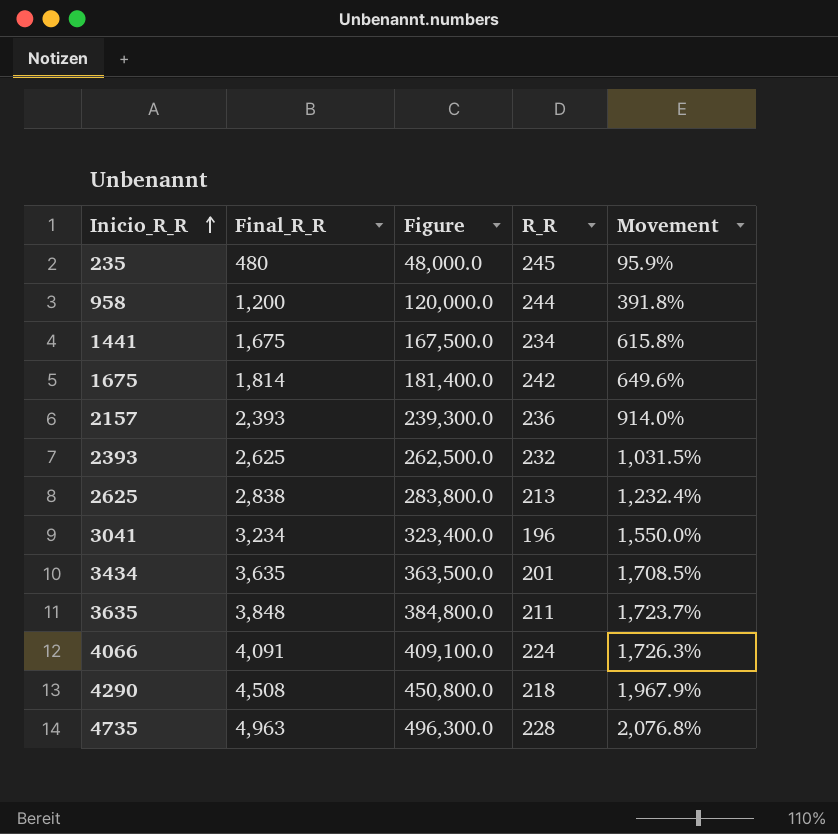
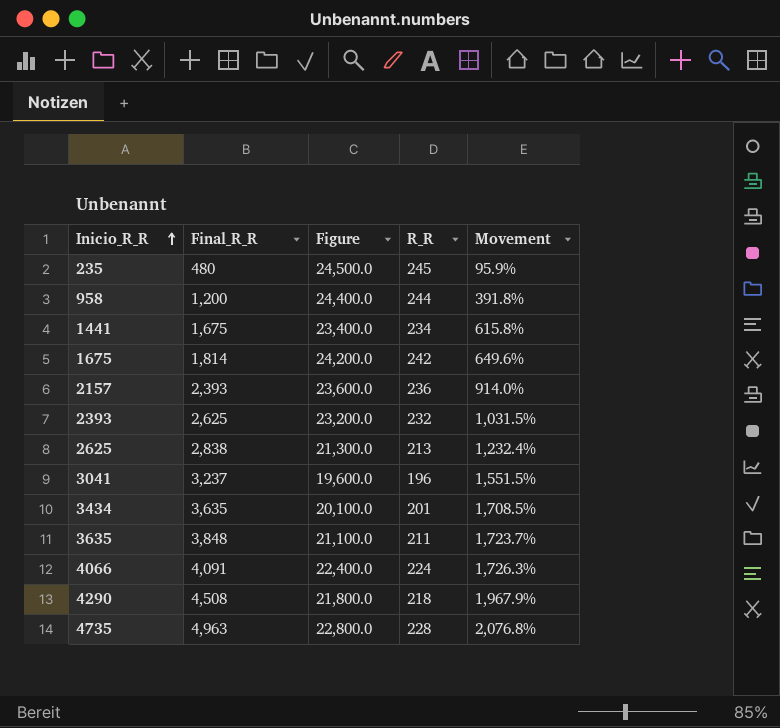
column Figure | formula: [Final_R_R] * 100 -> [R_R] * 100
3041 | Final_R_R: 3,234 -> 3,237
3041 | Movement: 1,550.0% -> 1,551.5%

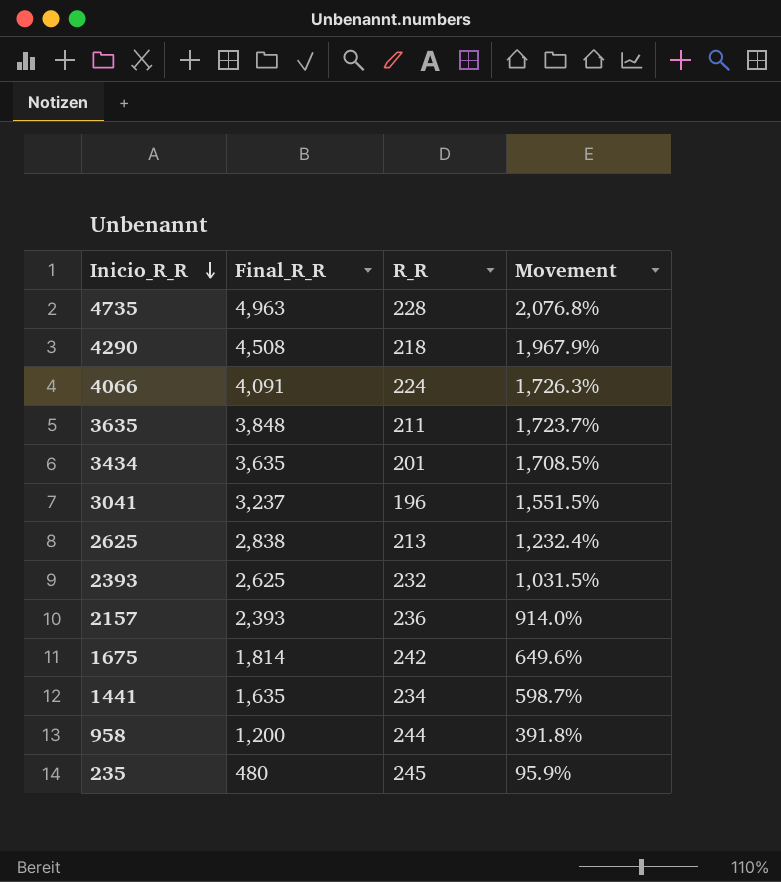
row order: Inicio_R_R ascending -> Inicio_R_R descending
column Figure | formula: [R_R] * 100 -> none
1441 | Final_R_R: 1,675 -> 1,635
1441 | Movement: 615.8% -> 598.7%

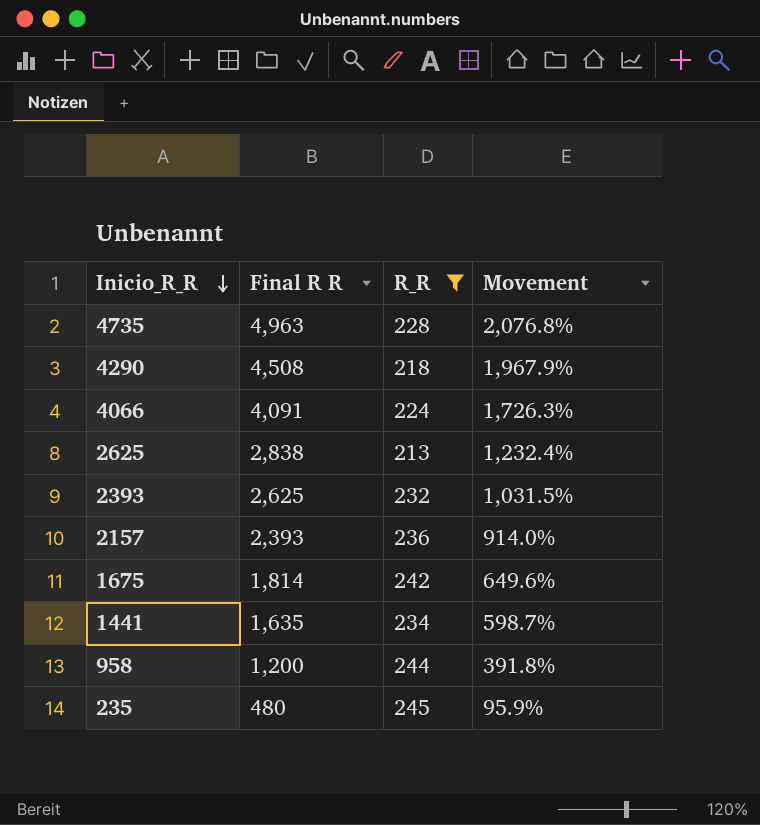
filter: none -> R_R >= 213
column name: Final_R_R -> Final R R

